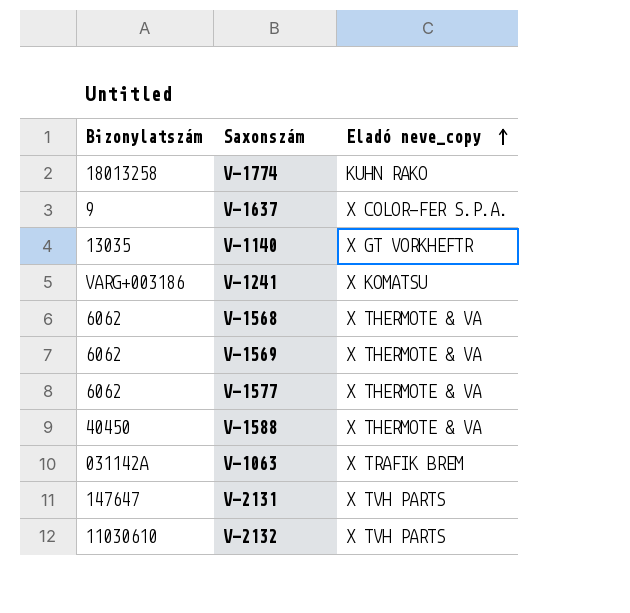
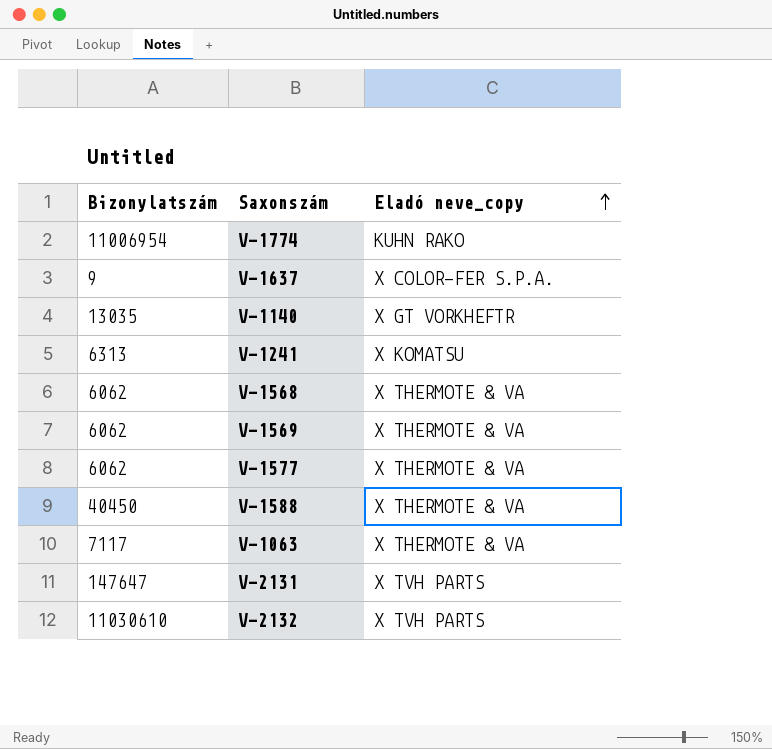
V-1774 | Bizonylatszám: 18013258 -> 11006954
V-1241 | Bizonylatszám: VARG+003186 -> 6313
V-1063 | Bizonylatszám: 031142A -> 7117
V-1063 | Eladó neve_copy: X TRAFIK BREM -> X THERMOTE & VA

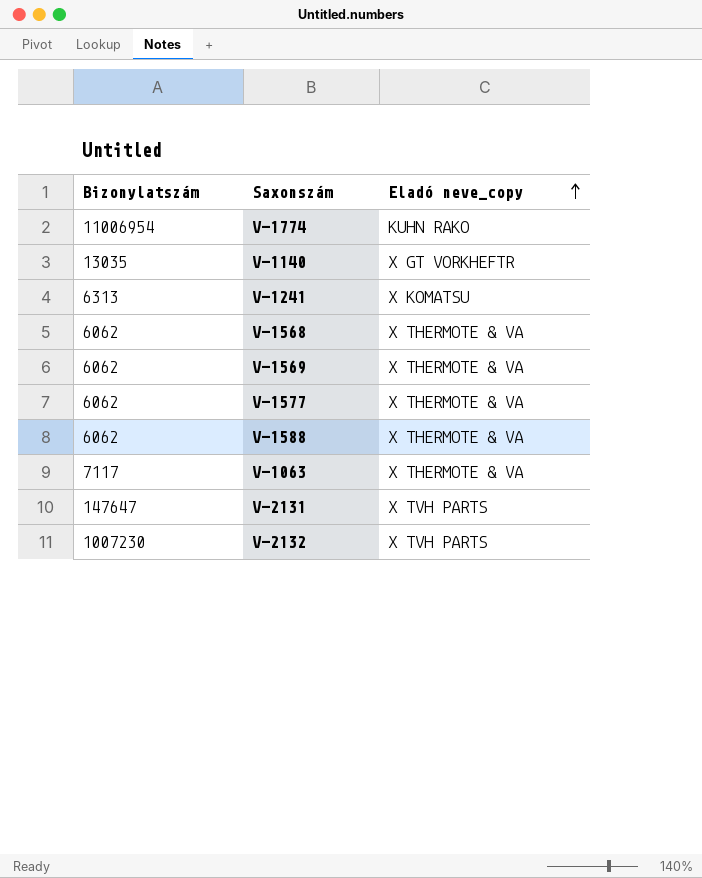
row V-1637: 9 | X COLOR-FER S.P.A. -> none
V-1588 | Bizonylatszám: 40450 -> 6062
V-2132 | Bizonylatszám: 11030610 -> 1007230

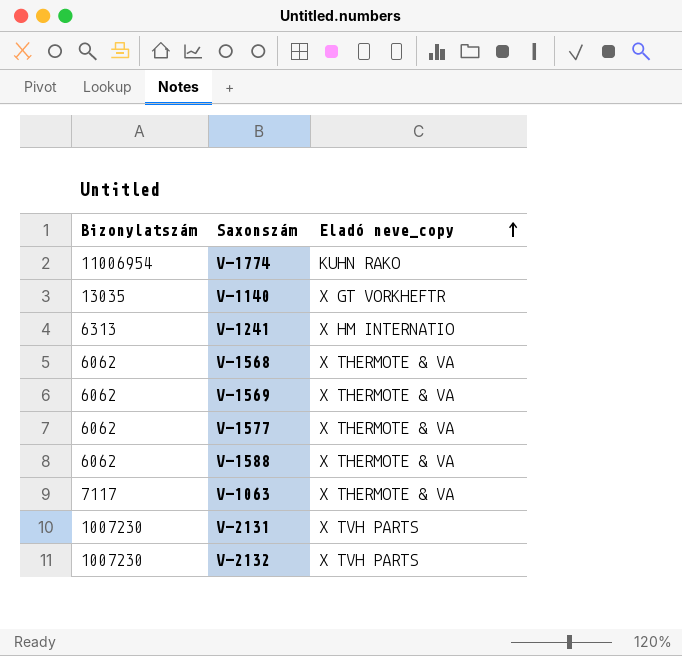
V-1241 | Eladó neve_copy: X KOMATSU -> X HM INTERNATIO
V-2131 | Bizonylatszám: 147647 -> 1007230

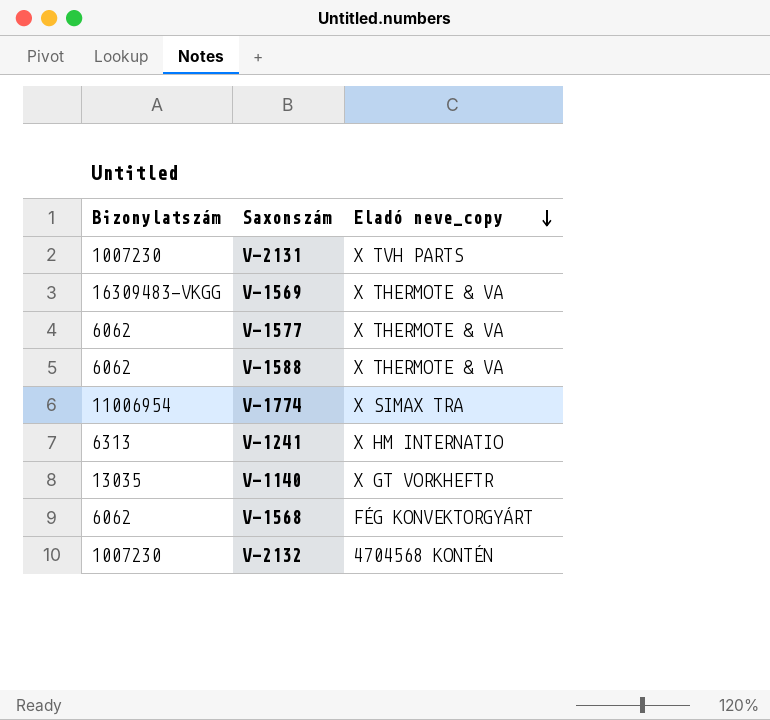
row order: Eladó neve_copy ascending -> Eladó neve_copy descending
row V-1063: 7117 | X THERMOTE & VA -> none
V-1569 | Bizonylatszám: 6062 -> 16309483-VKGG
V-1774 | Eladó neve_copy: KUHN RAKO -> X SIMAX TRA
V-1568 | Eladó neve_copy: X THERMOTE & VA -> FÉG KONVEKTORGYÁRT
V-2132 | Eladó neve_copy: X TVH PARTS -> 4704568 KONTÉN

